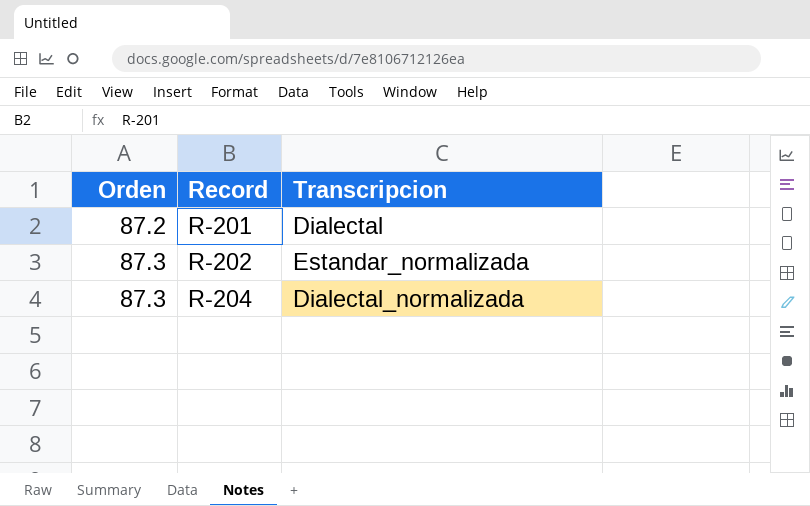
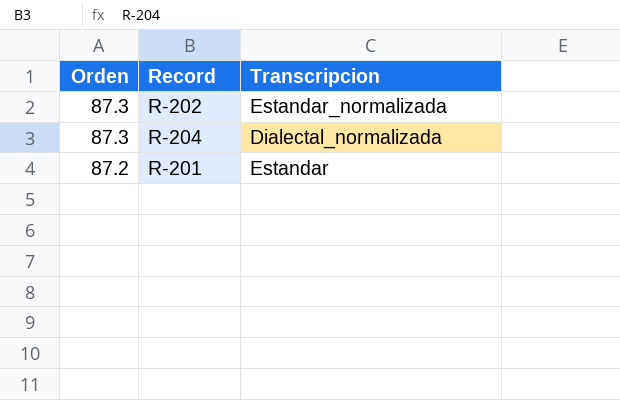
row order: Orden ascending -> Orden descending
R-201 | Transcripcion: Dialectal -> Estandar

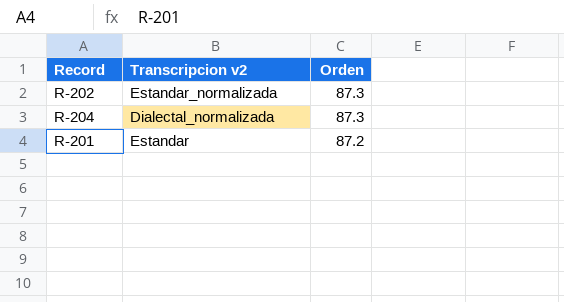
column name: Transcripcion -> Transcripcion v2
column Orden | position: 1 -> 3

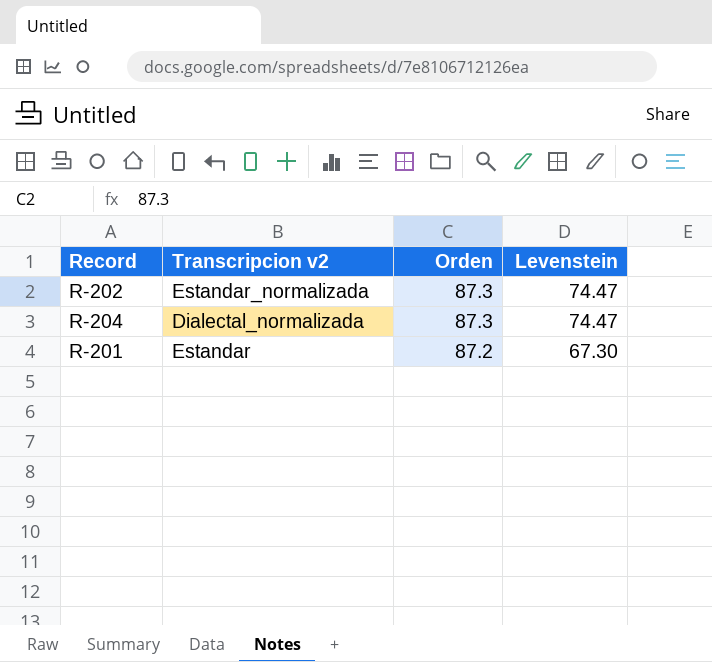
column Levenstein | position: none -> 4

